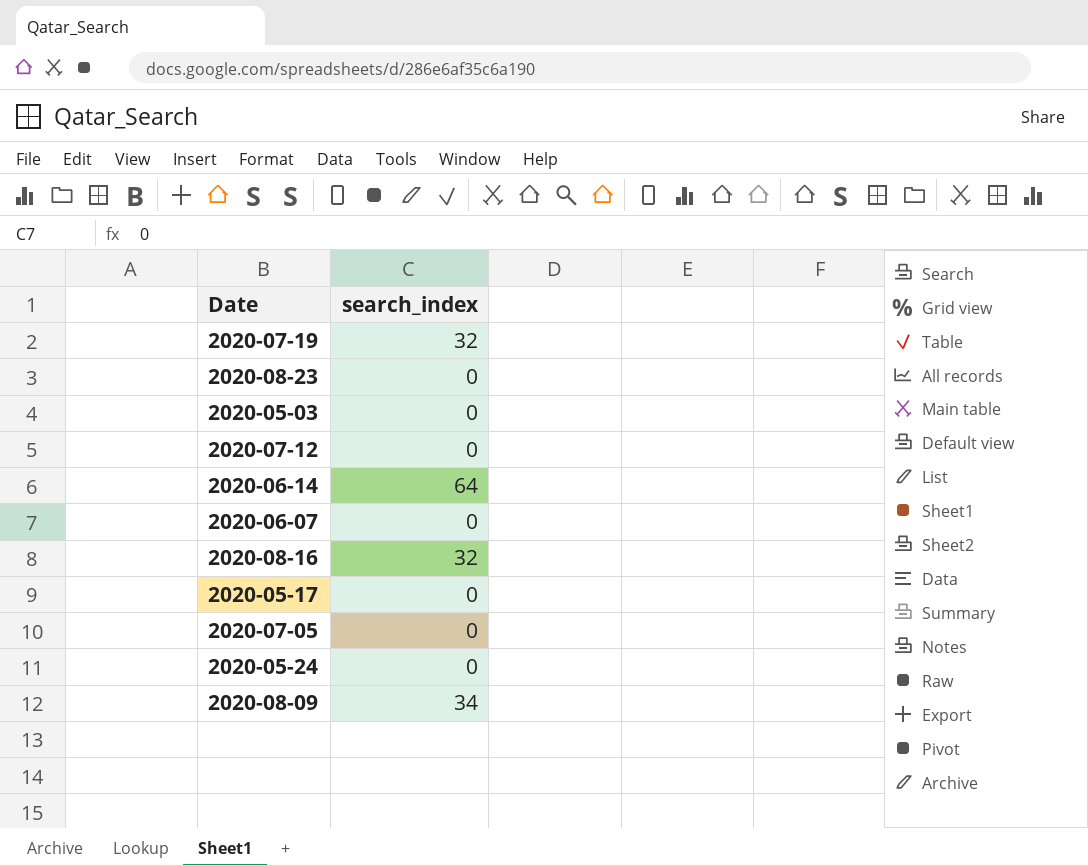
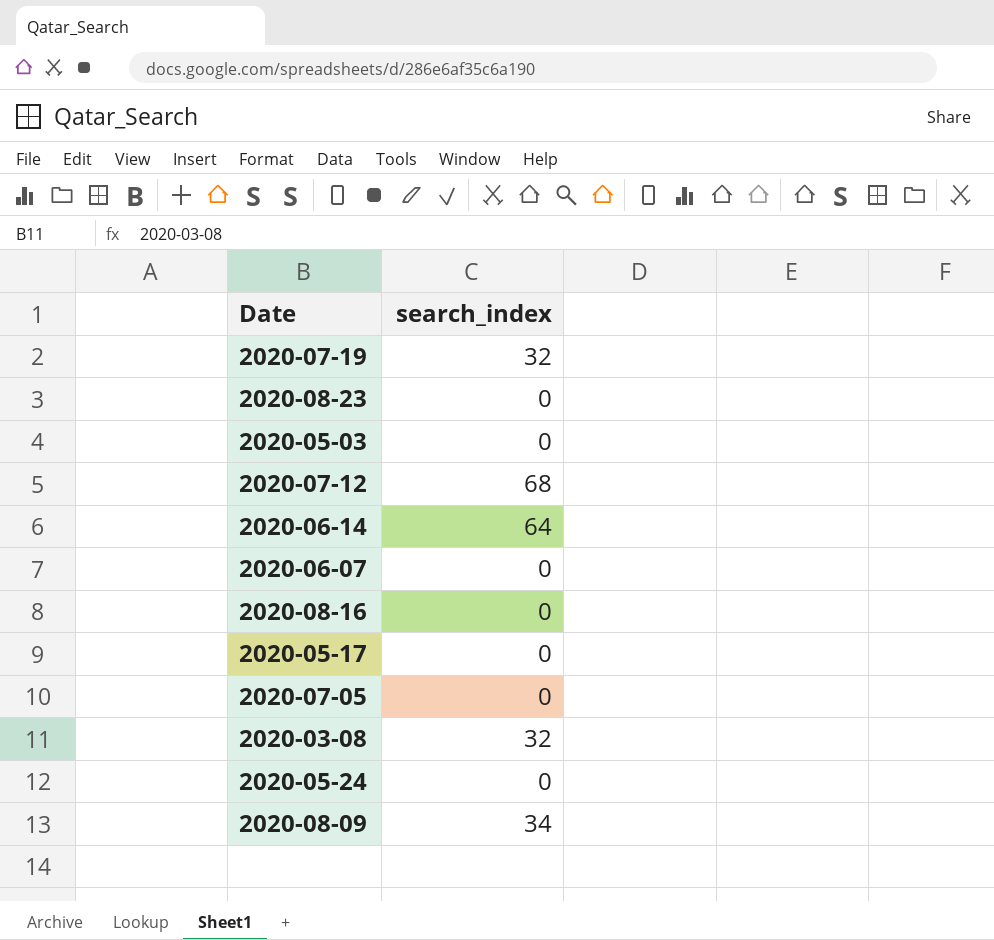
2020-07-12 | search_index: 0 -> 68
2020-08-16 | search_index: 32 -> 0
row 2020-03-08: none -> 32

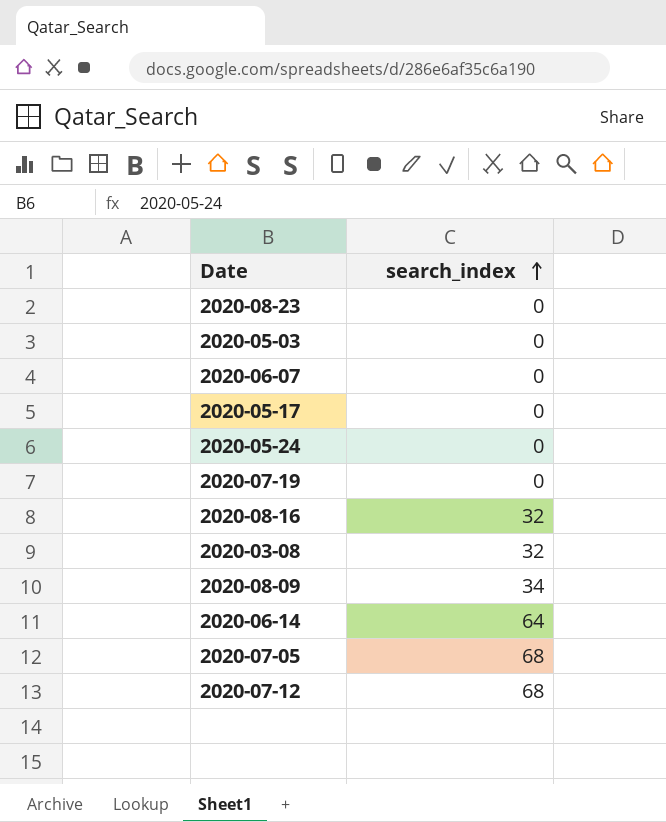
row order: none -> search_index ascending
2020-07-19 | search_index: 32 -> 0
2020-08-16 | search_index: 0 -> 32
2020-07-05 | search_index: 0 -> 68

